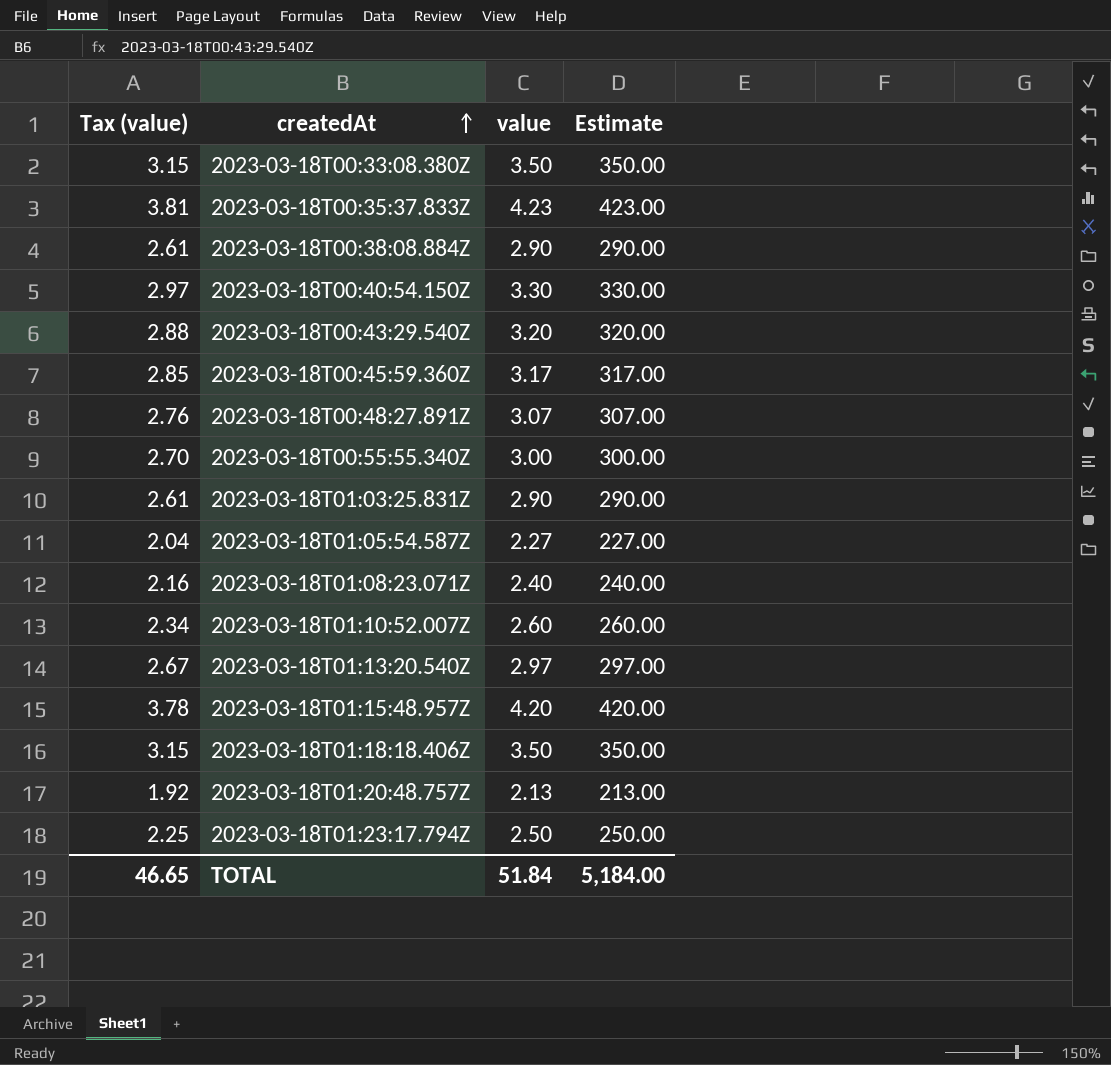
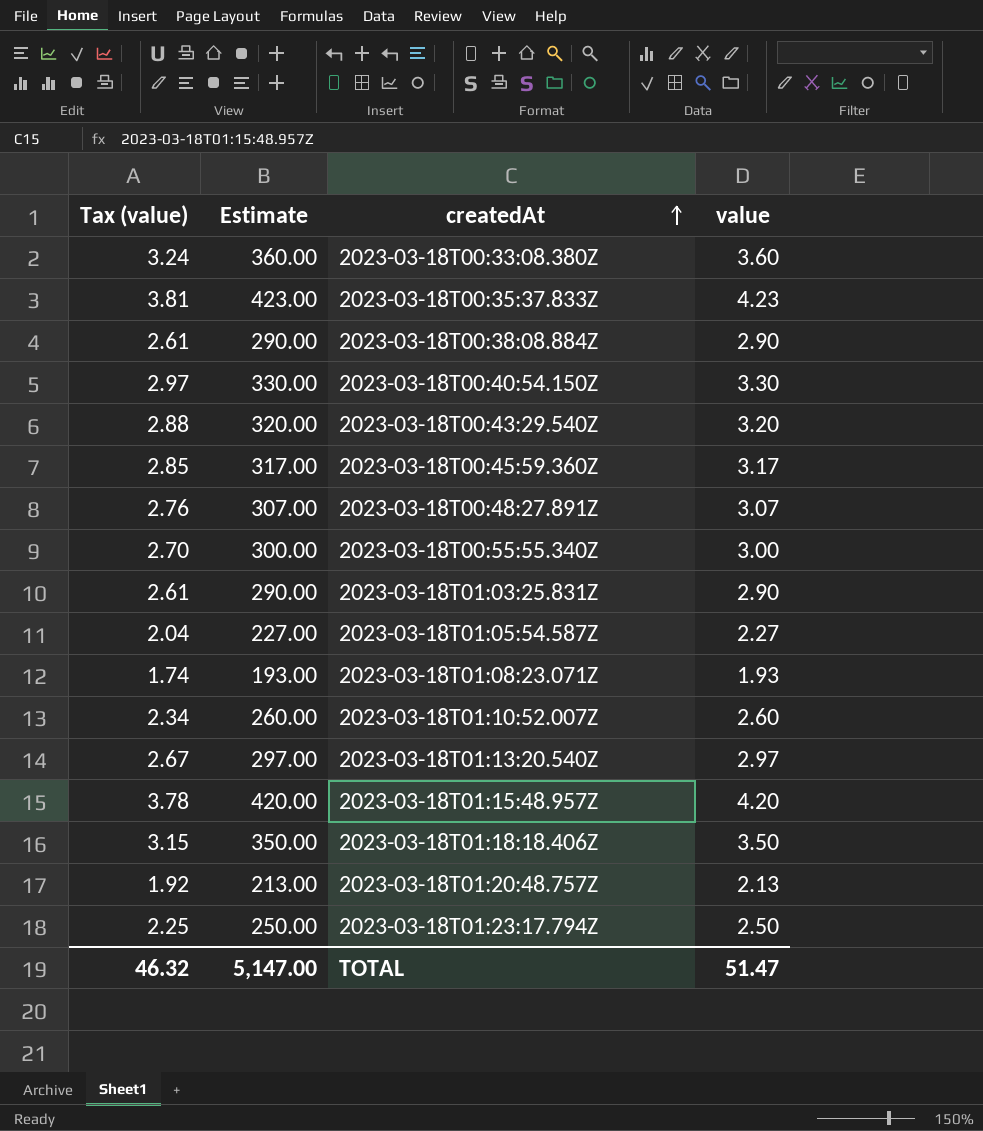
column Estimate | position: 4 -> 2
2023-03-18T00:33:08.380Z | Tax (value): 3.15 -> 3.24
2023-03-18T00:33:08.380Z | Estimate: 350.00 -> 360.00
2023-03-18T00:33:08.380Z | value: 3.50 -> 3.60
2023-03-18T01:08:23.071Z | Tax (value): 2.16 -> 1.74
2023-03-18T01:08:23.071Z | Estimate: 240.00 -> 193.00
2023-03-18T01:08:23.071Z | value: 2.40 -> 1.93
TOTAL | Tax (value): 46.65 -> 46.32
TOTAL | Estimate: 5,184.00 -> 5,147.00
TOTAL | value: 51.84 -> 51.47

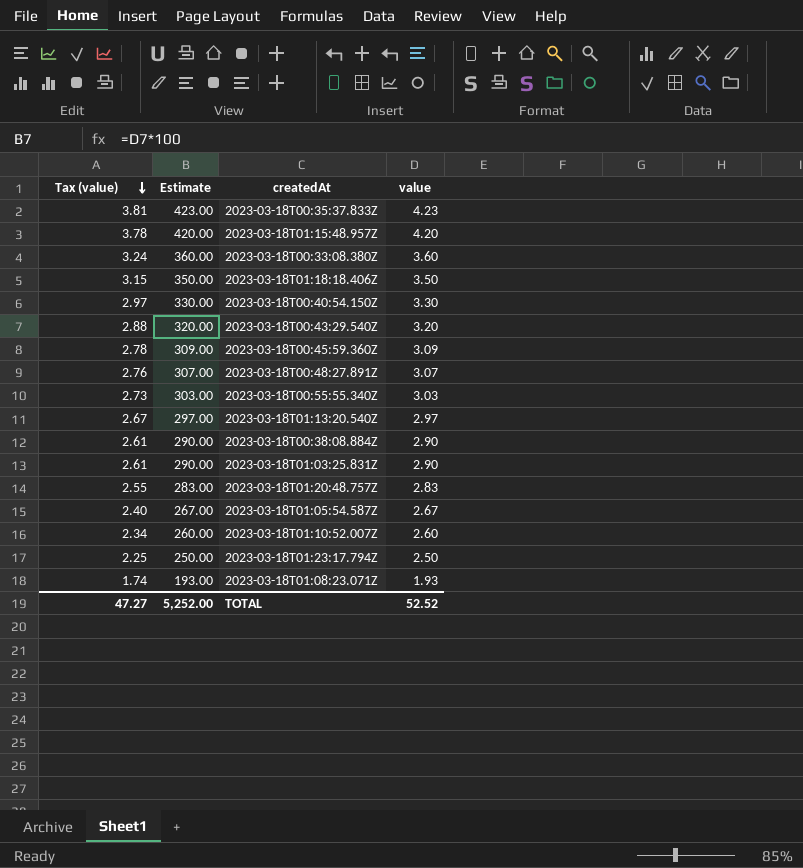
row order: createdAt ascending -> Tax (value) descending
2023-03-18T00:45:59.360Z | Tax (value): 2.85 -> 2.78
2023-03-18T00:45:59.360Z | Estimate: 317.00 -> 309.00
2023-03-18T00:45:59.360Z | value: 3.17 -> 3.09
2023-03-18T00:55:55.340Z | Tax (value): 2.70 -> 2.73
2023-03-18T00:55:55.340Z | Estimate: 300.00 -> 303.00
2023-03-18T00:55:55.340Z | value: 3.00 -> 3.03
2023-03-18T01:20:48.757Z | Tax (value): 1.92 -> 2.55
2023-03-18T01:20:48.757Z | Estimate: 213.00 -> 283.00
2023-03-18T01:20:48.757Z | value: 2.13 -> 2.83
2023-03-18T01:05:54.587Z | Tax (value): 2.04 -> 2.40
2023-03-18T01:05:54.587Z | Estimate: 227.00 -> 267.00
2023-03-18T01:05:54.587Z | value: 2.27 -> 2.67
TOTAL | Tax (value): 46.32 -> 47.27
TOTAL | Estimate: 5,147.00 -> 5,252.00
TOTAL | value: 51.47 -> 52.52

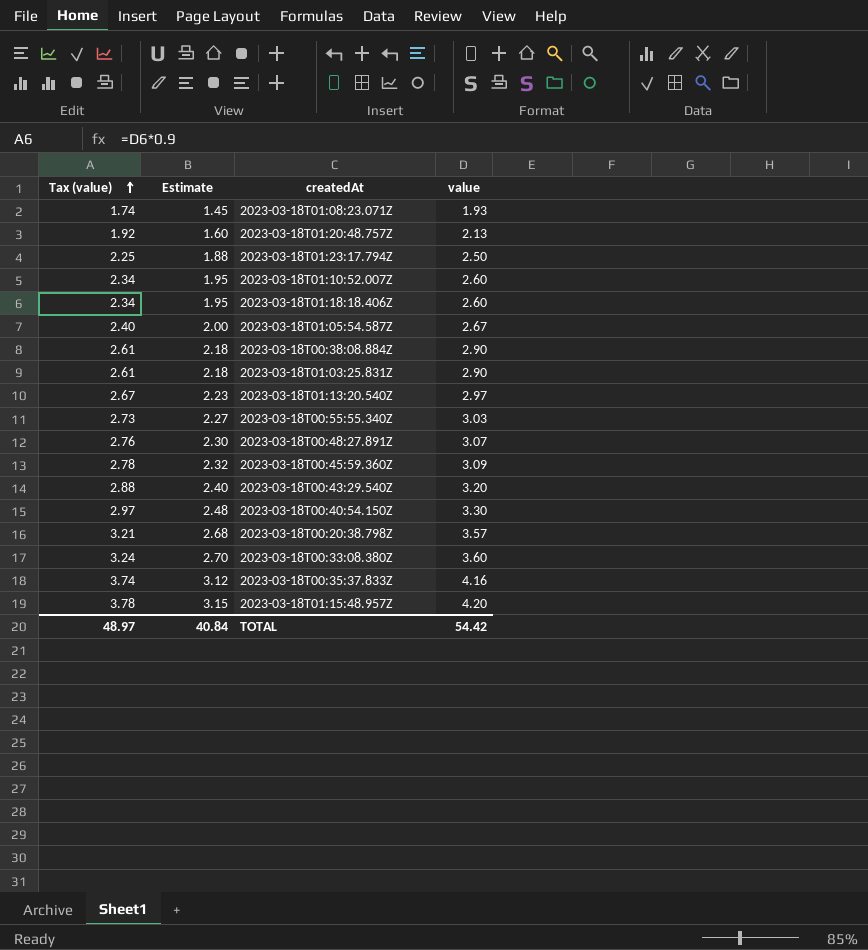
row order: Tax (value) descending -> Tax (value) ascending
column Estimate | formula: [value] * 100 -> [value] * 0.75
2023-03-18T01:20:48.757Z | Tax (value): 2.55 -> 1.92
2023-03-18T01:20:48.757Z | value: 2.83 -> 2.13
2023-03-18T01:18:18.406Z | Tax (value): 3.15 -> 2.34
2023-03-18T01:18:18.406Z | value: 3.50 -> 2.60
row 2023-03-18T00:20:38.798Z: none -> 3.21 | 2.68 | 3.57
2023-03-18T00:35:37.833Z | Tax (value): 3.81 -> 3.74
2023-03-18T00:35:37.833Z | value: 4.23 -> 4.16
TOTAL | Tax (value): 47.27 -> 48.97
TOTAL | Estimate: 5,252.00 -> 40.84
TOTAL | value: 52.52 -> 54.42

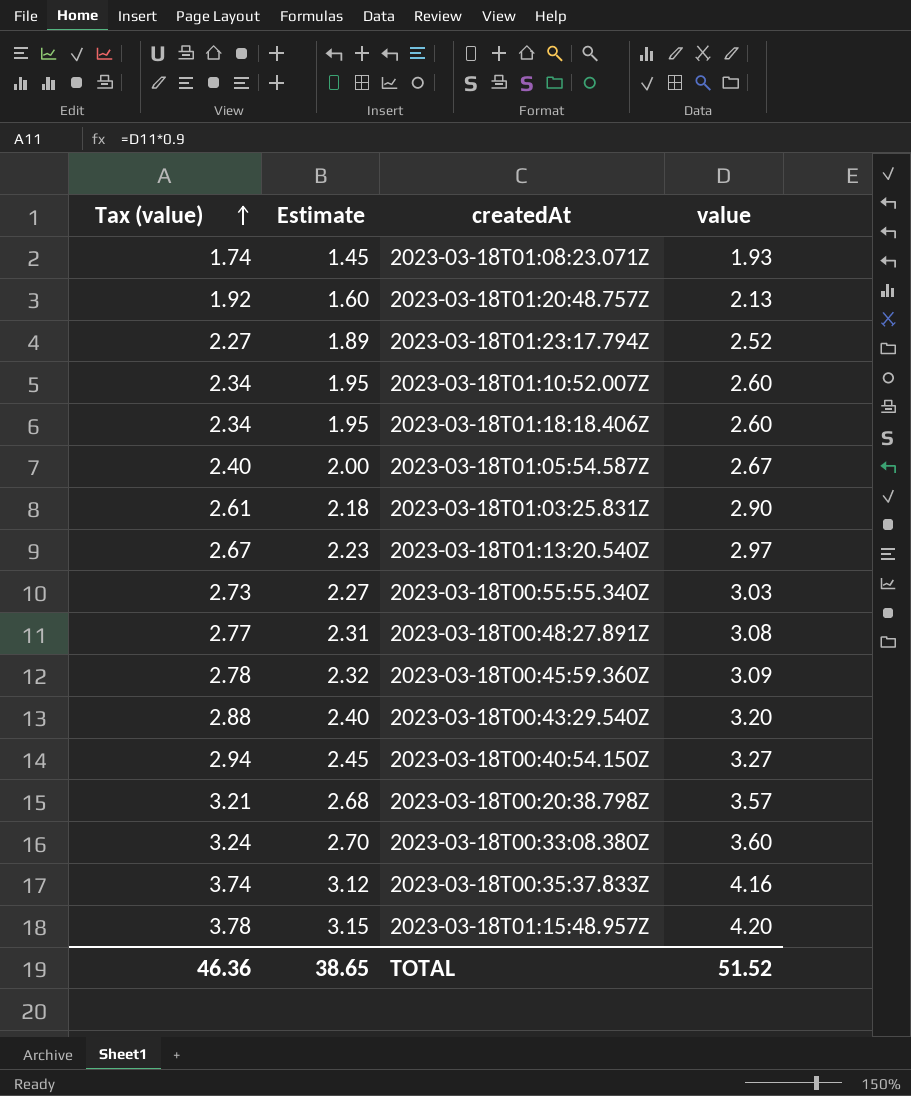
row 2023-03-18T00:38:08.884Z: 2.61 | 2.18 | 2.90 -> none
2023-03-18T01:23:17.794Z | Tax (value): 2.25 -> 2.27
2023-03-18T01:23:17.794Z | Estimate: 1.88 -> 1.89
2023-03-18T01:23:17.794Z | value: 2.50 -> 2.52
2023-03-18T00:48:27.891Z | Tax (value): 2.76 -> 2.77
2023-03-18T00:48:27.891Z | Estimate: 2.30 -> 2.31
2023-03-18T00:48:27.891Z | value: 3.07 -> 3.08
2023-03-18T00:40:54.150Z | Tax (value): 2.97 -> 2.94
2023-03-18T00:40:54.150Z | Estimate: 2.48 -> 2.45
2023-03-18T00:40:54.150Z | value: 3.30 -> 3.27
TOTAL | Tax (value): 48.97 -> 46.36
TOTAL | Estimate: 40.84 -> 38.65
TOTAL | value: 54.42 -> 51.52

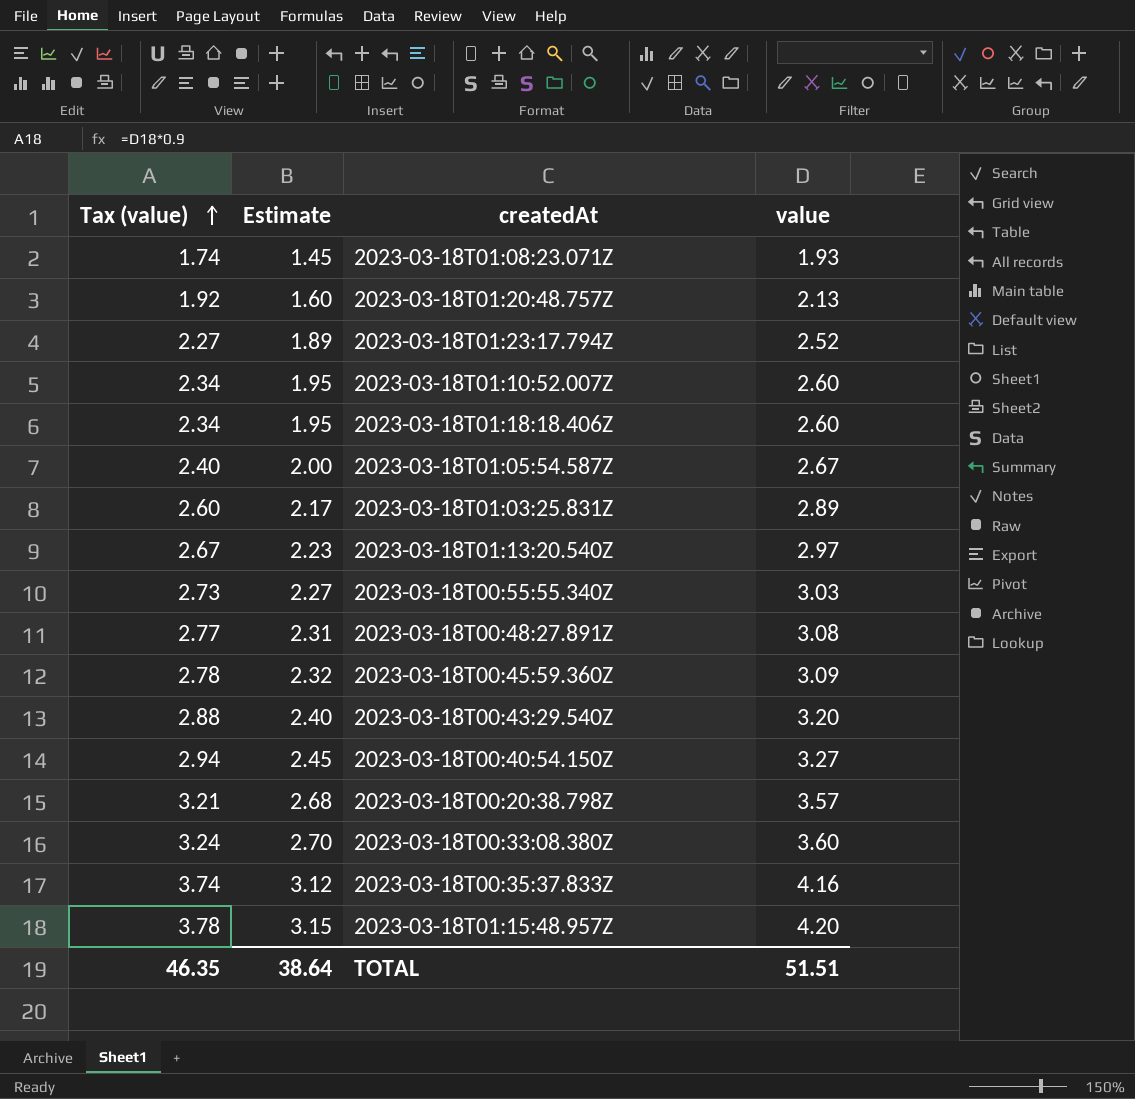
2023-03-18T01:03:25.831Z | Tax (value): 2.61 -> 2.60
2023-03-18T01:03:25.831Z | Estimate: 2.18 -> 2.17
2023-03-18T01:03:25.831Z | value: 2.90 -> 2.89
TOTAL | Tax (value): 46.36 -> 46.35
TOTAL | Estimate: 38.65 -> 38.64
TOTAL | value: 51.52 -> 51.51

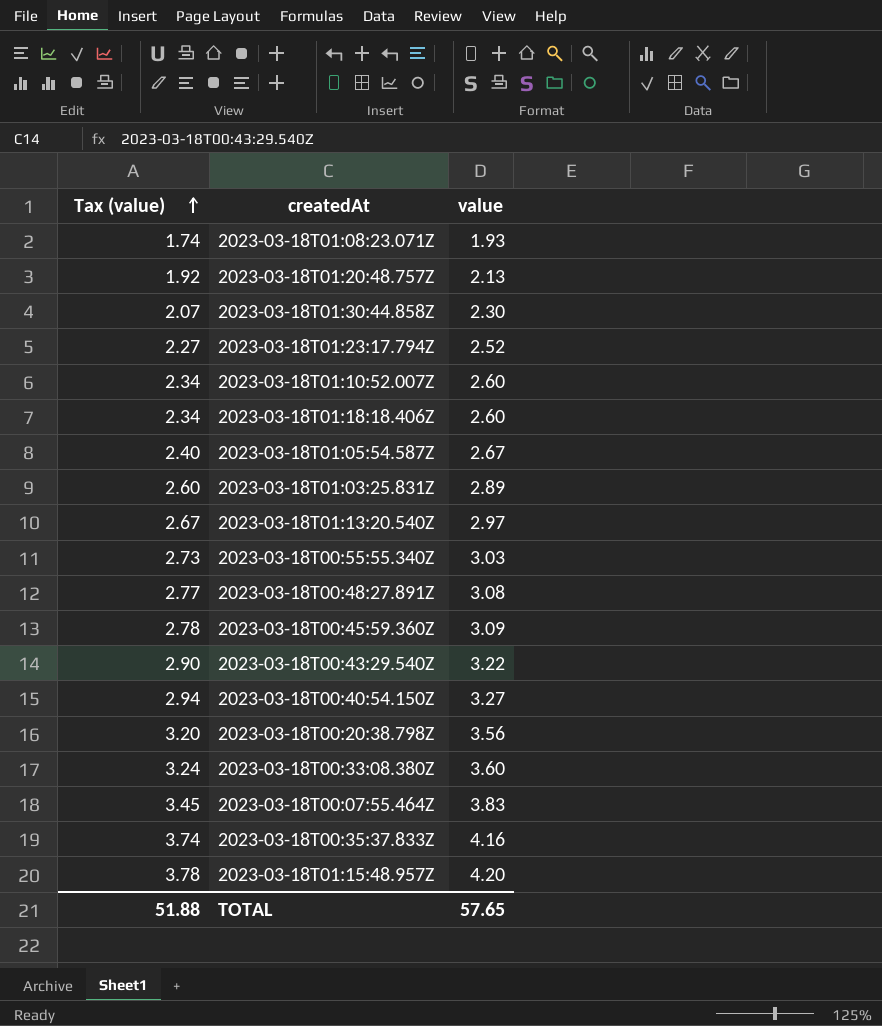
column Estimate | formula: [value] * 0.75 -> none
row 2023-03-18T01:30:44.858Z: none -> 2.07 | 2.30
2023-03-18T00:43:29.540Z | Tax (value): 2.88 -> 2.90
2023-03-18T00:43:29.540Z | value: 3.20 -> 3.22
2023-03-18T00:20:38.798Z | Tax (value): 3.21 -> 3.20
2023-03-18T00:20:38.798Z | value: 3.57 -> 3.56
row 2023-03-18T00:07:55.464Z: none -> 3.45 | 3.83
TOTAL | Tax (value): 46.35 -> 51.88
TOTAL | value: 51.51 -> 57.65

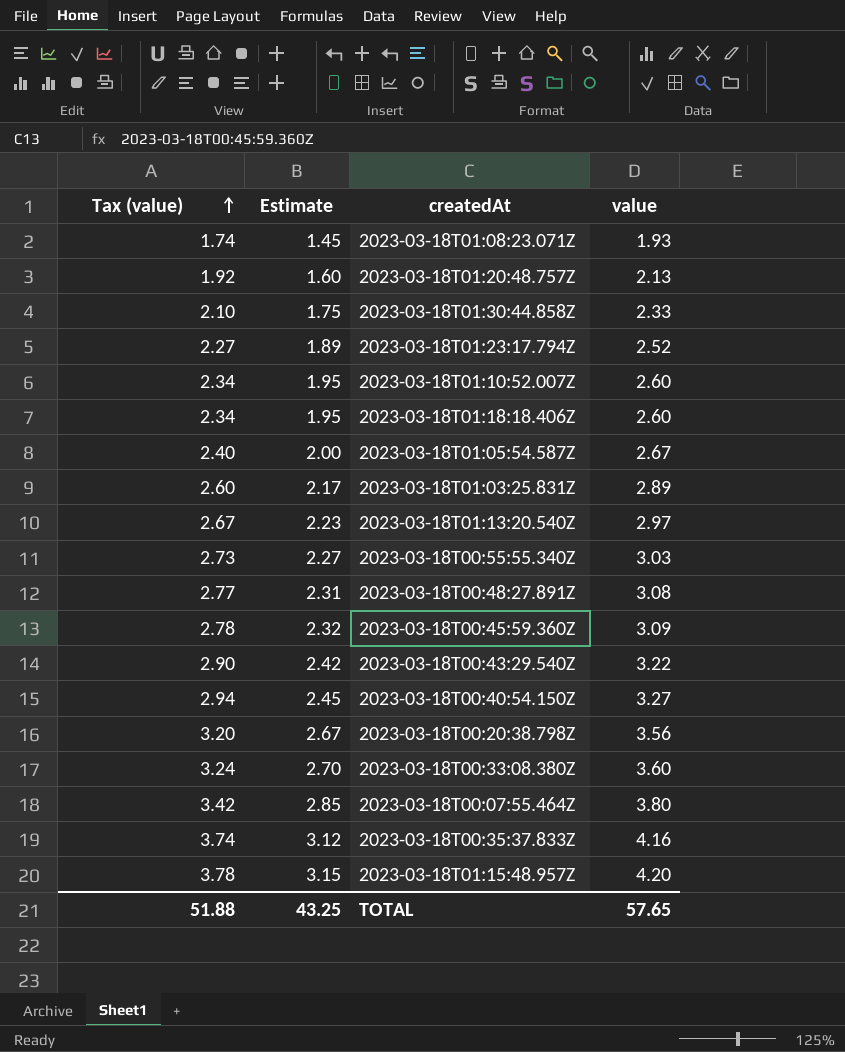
column Estimate | formula: none -> [value] * 0.75
2023-03-18T01:30:44.858Z | Tax (value): 2.07 -> 2.10
2023-03-18T01:30:44.858Z | value: 2.30 -> 2.33
2023-03-18T00:07:55.464Z | Tax (value): 3.45 -> 3.42
2023-03-18T00:07:55.464Z | value: 3.83 -> 3.80

